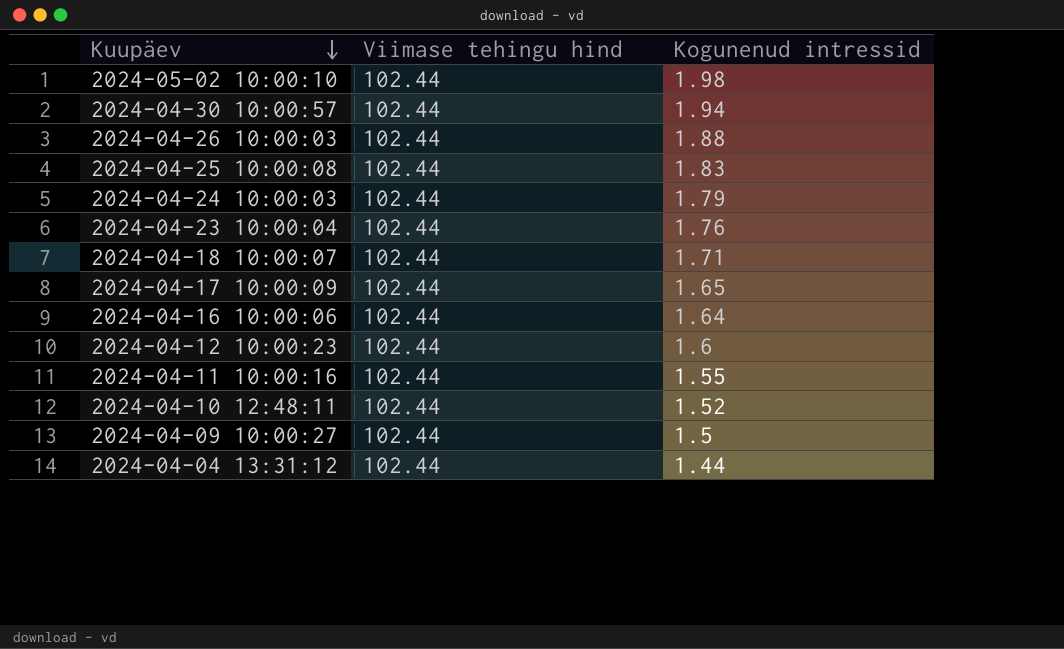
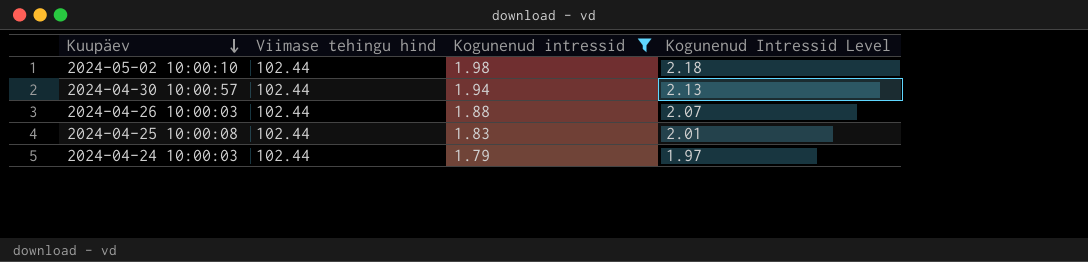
filter: none -> Kogunenud intressid >= 1.79
column Kogunenud Intressid Level | formula: none -> [Kogunenud intressid] * 1.1

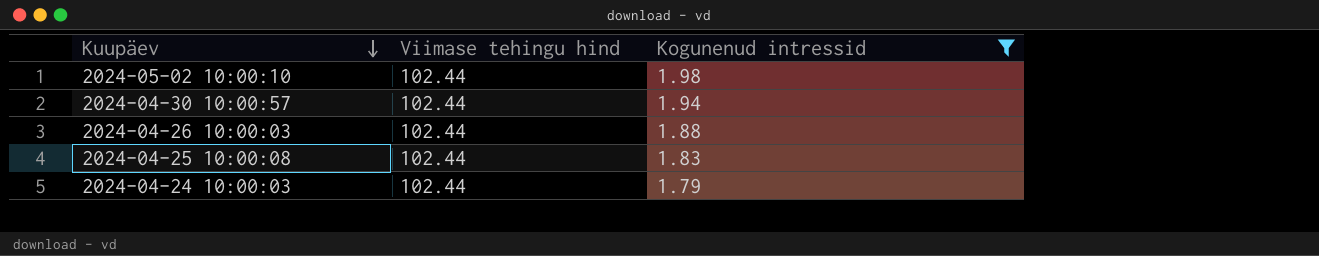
column Kogunenud Intressid Level | formula: [Kogunenud intressid] * 1.1 -> none

